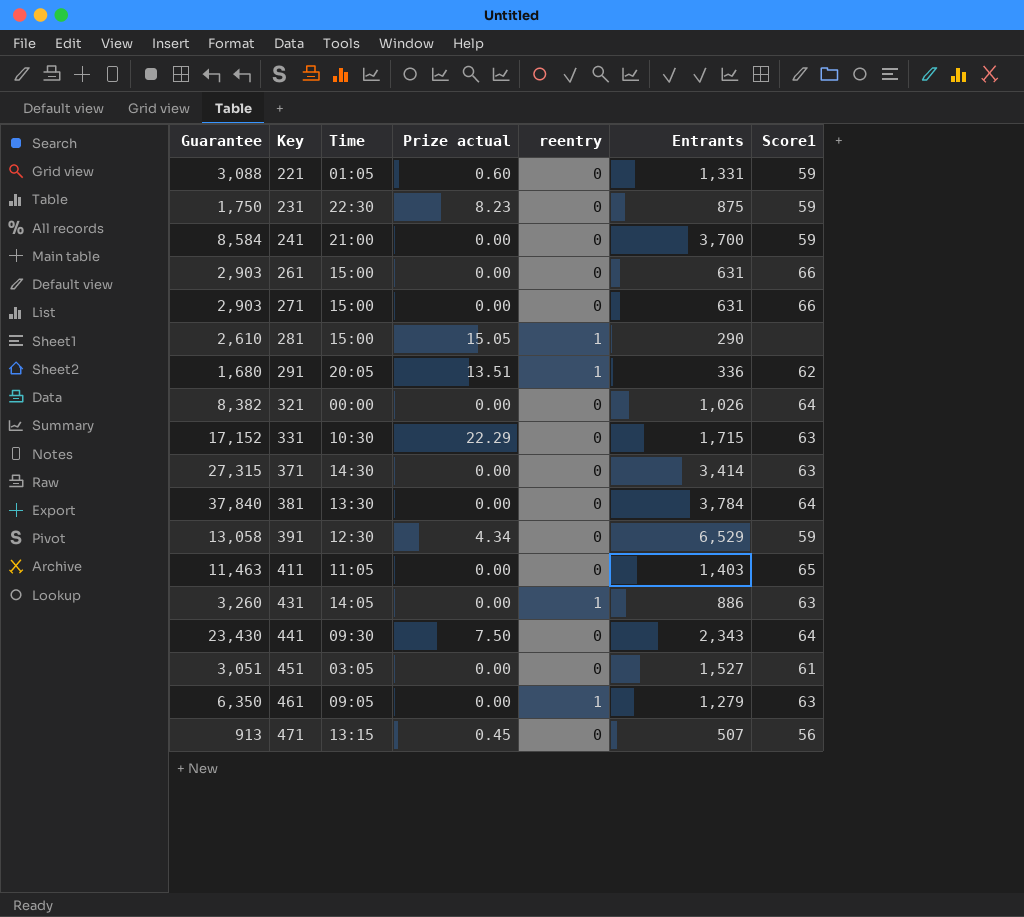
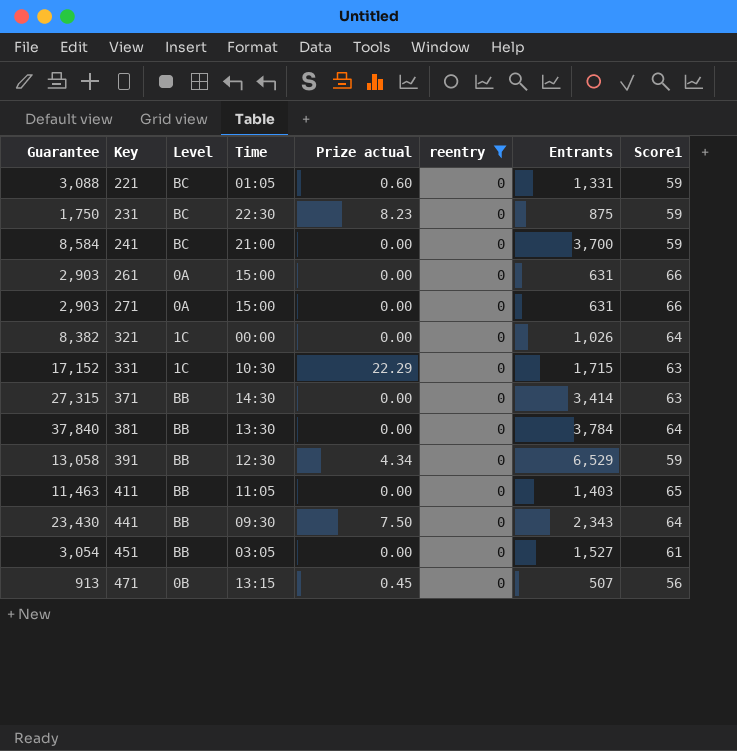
filter: none -> reentry = 0
column Level | position: none -> 3
451 | Guarantee: 3,051 -> 3,054

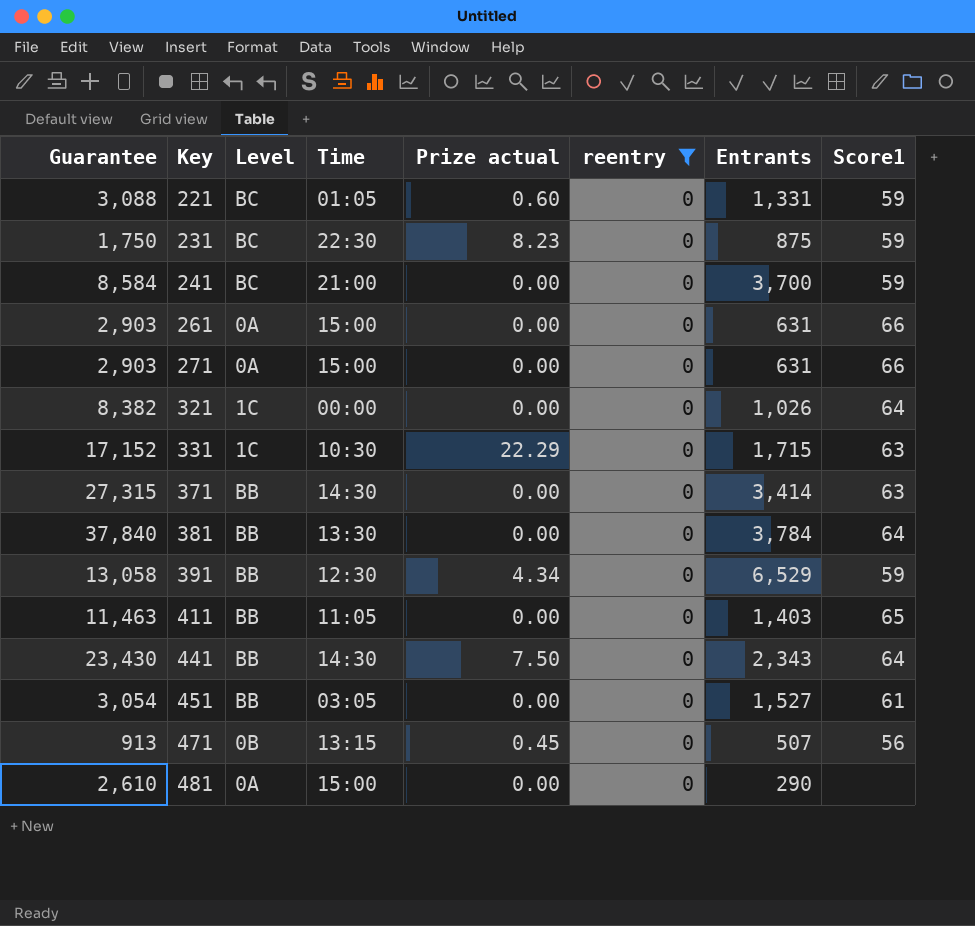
441 | Time: 09:30 -> 14:30
row 481: none -> 2,610 | 0A | 15:00 | 0.00 | 0 | 290 | none

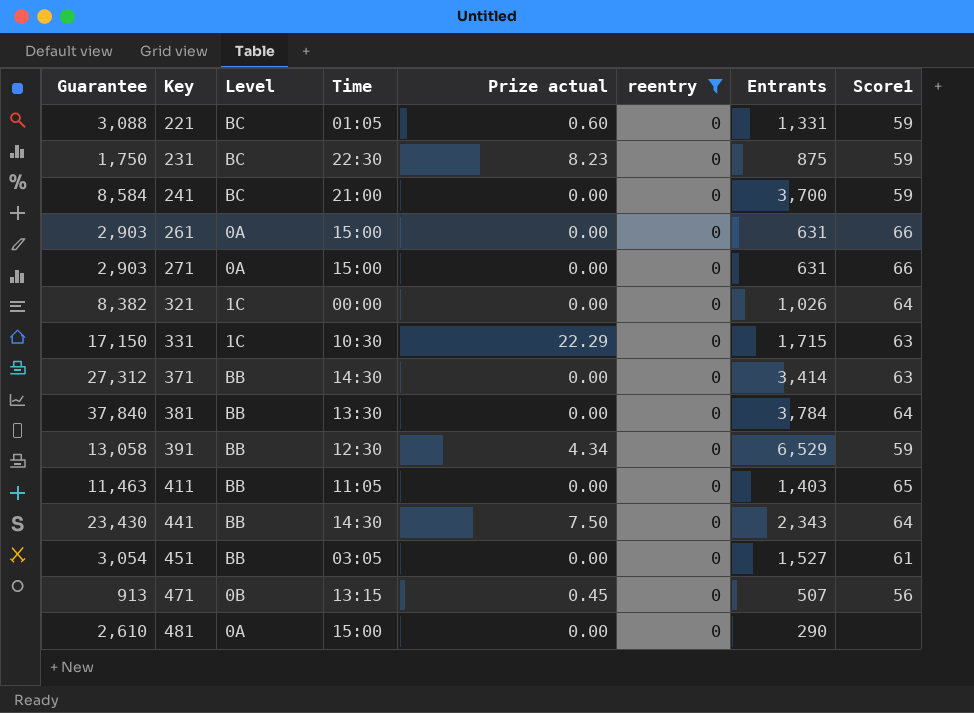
331 | Guarantee: 17,152 -> 17,150
371 | Guarantee: 27,315 -> 27,312

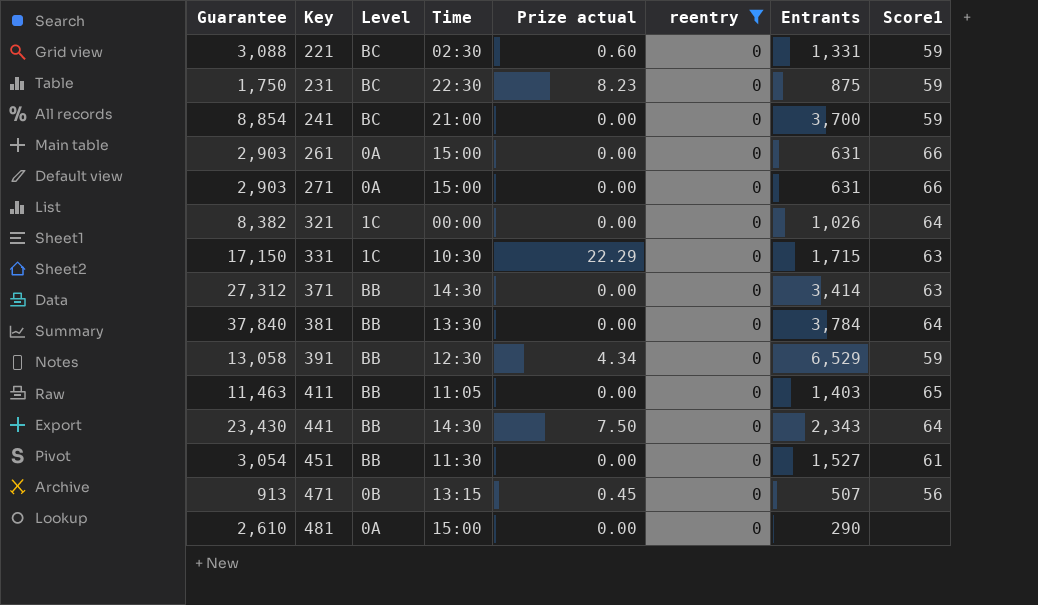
221 | Time: 01:05 -> 02:30
241 | Guarantee: 8,584 -> 8,854
451 | Time: 03:05 -> 11:30

